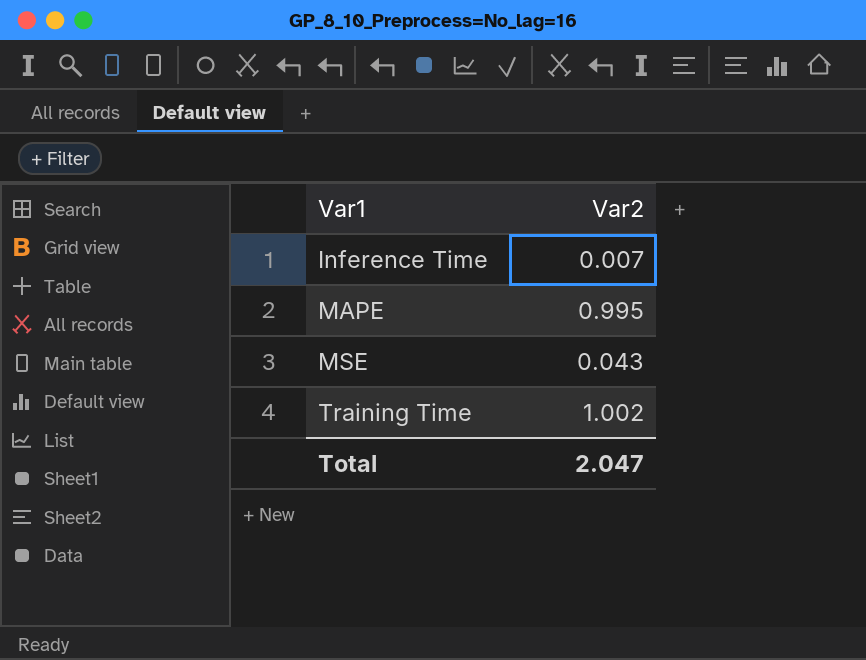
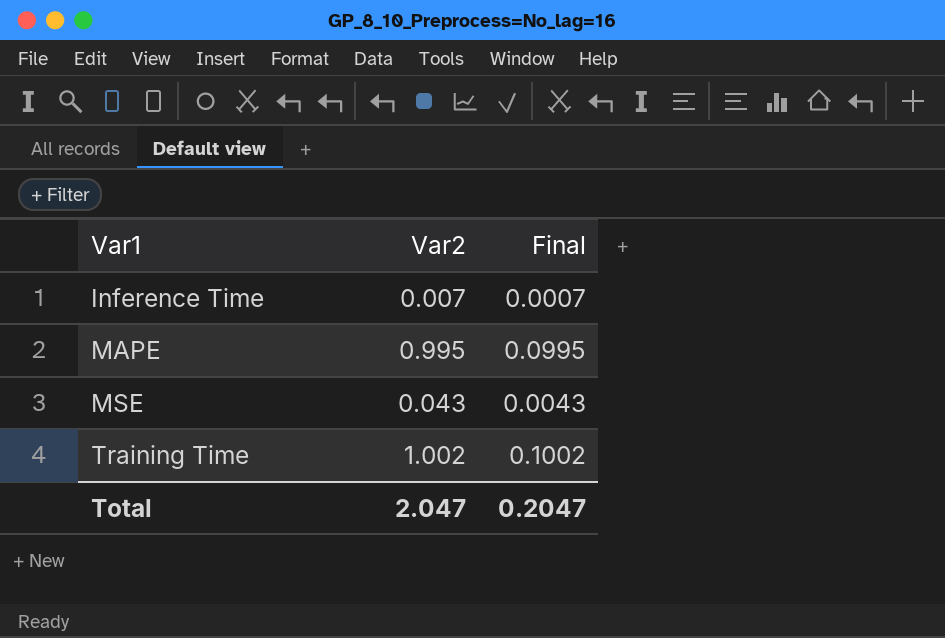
column Final | formula: none -> [Var2] * 0.1

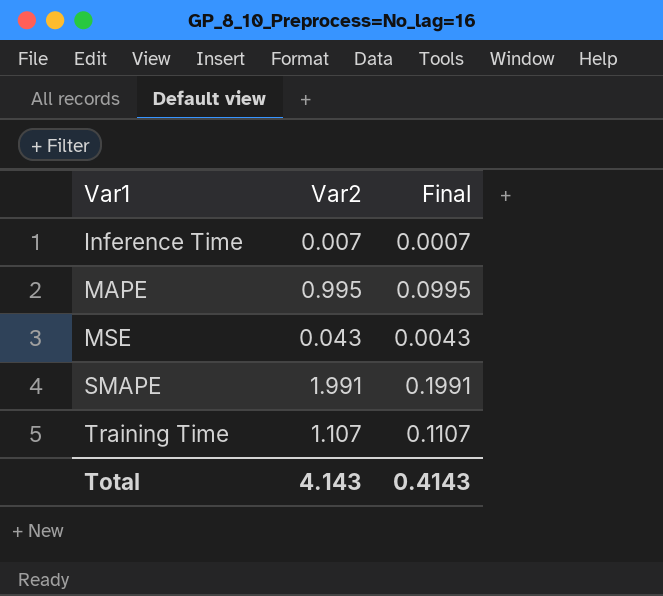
row SMAPE: none -> 1.991 | 0.1991
Training Time | Var2: 1.002 -> 1.107
Training Time | Final: 0.1002 -> 0.1107
Total | Var2: 2.047 -> 4.143
Total | Final: 0.2047 -> 0.4143

